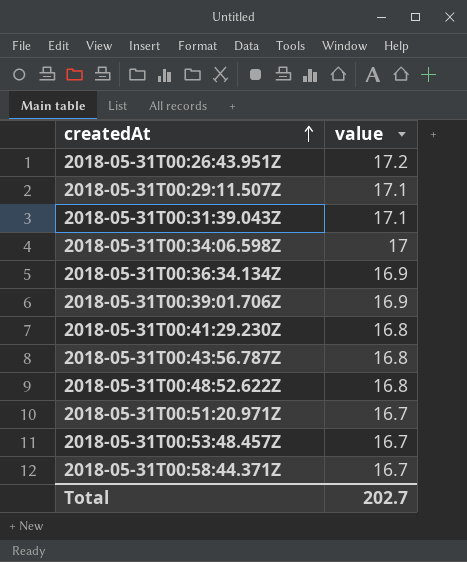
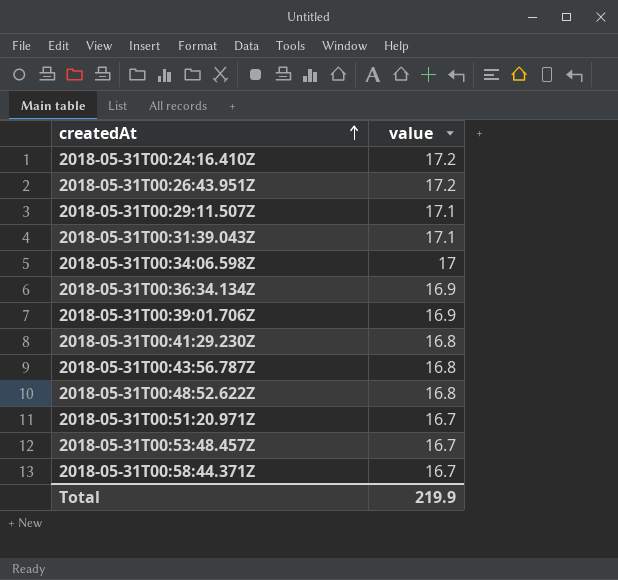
row 2018-05-31T00:24:16.410Z: none -> 17.2
Total | value: 202.7 -> 219.9

